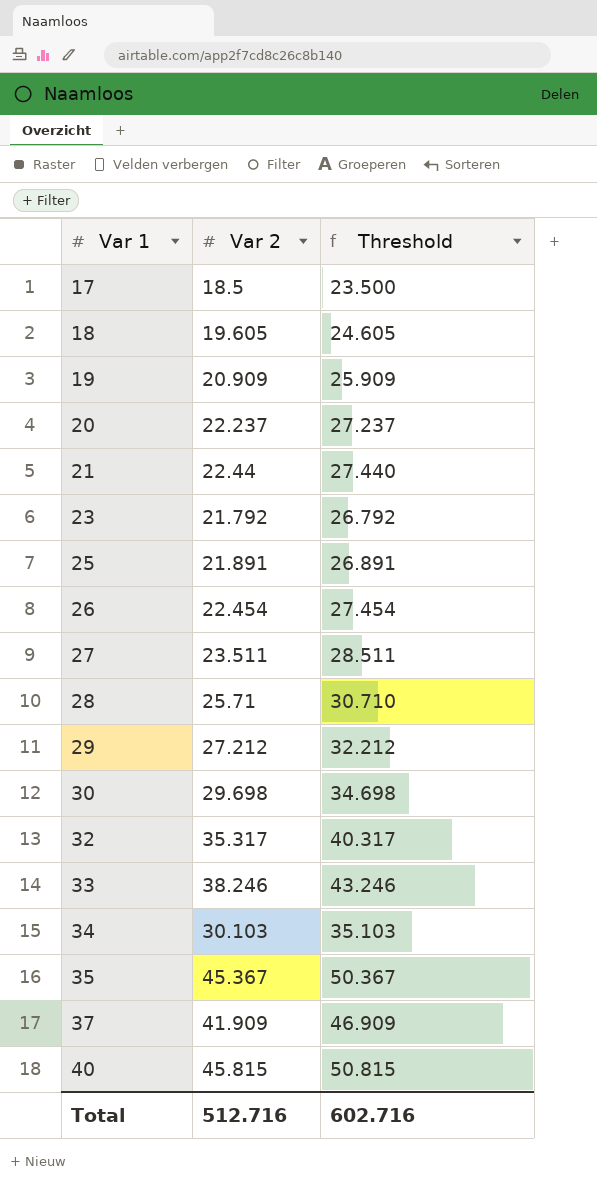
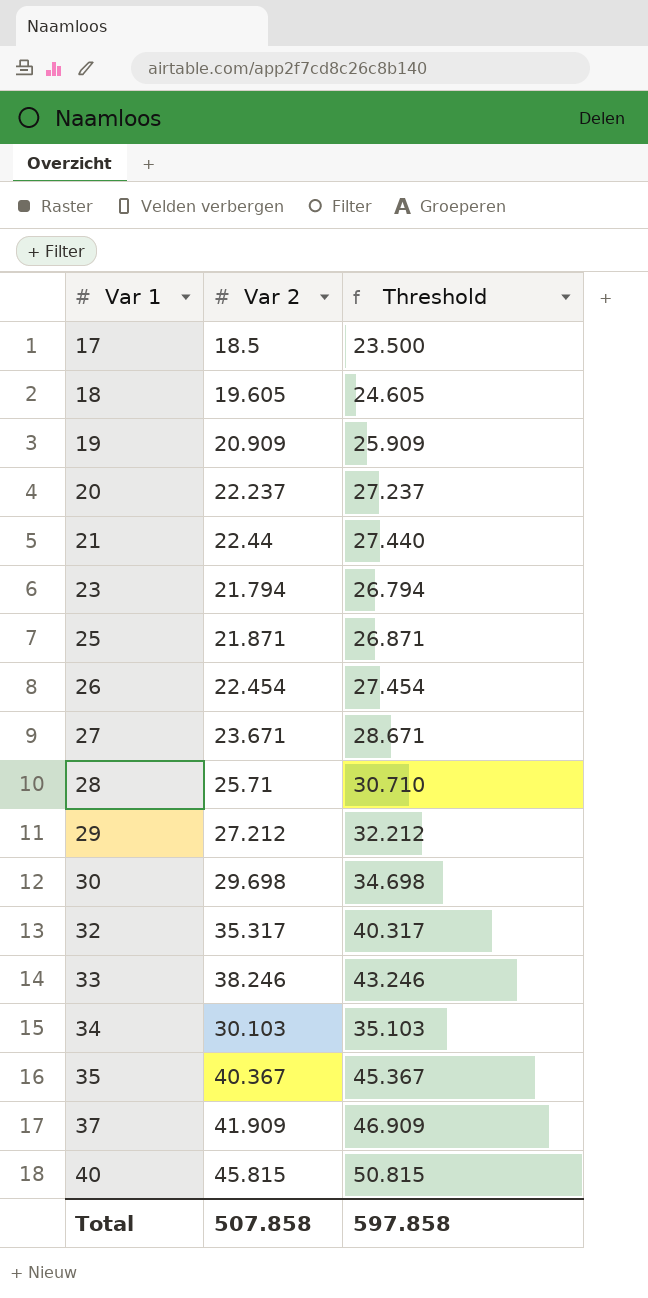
23 | Var 2: 21.792 -> 21.794
23 | Threshold: 26.792 -> 26.794
25 | Var 2: 21.891 -> 21.871
25 | Threshold: 26.891 -> 26.871
27 | Var 2: 23.511 -> 23.671
27 | Threshold: 28.511 -> 28.671
35 | Var 2: 45.367 -> 40.367
35 | Threshold: 50.367 -> 45.367
Total | Var 2: 512.716 -> 507.858
Total | Threshold: 602.716 -> 597.858

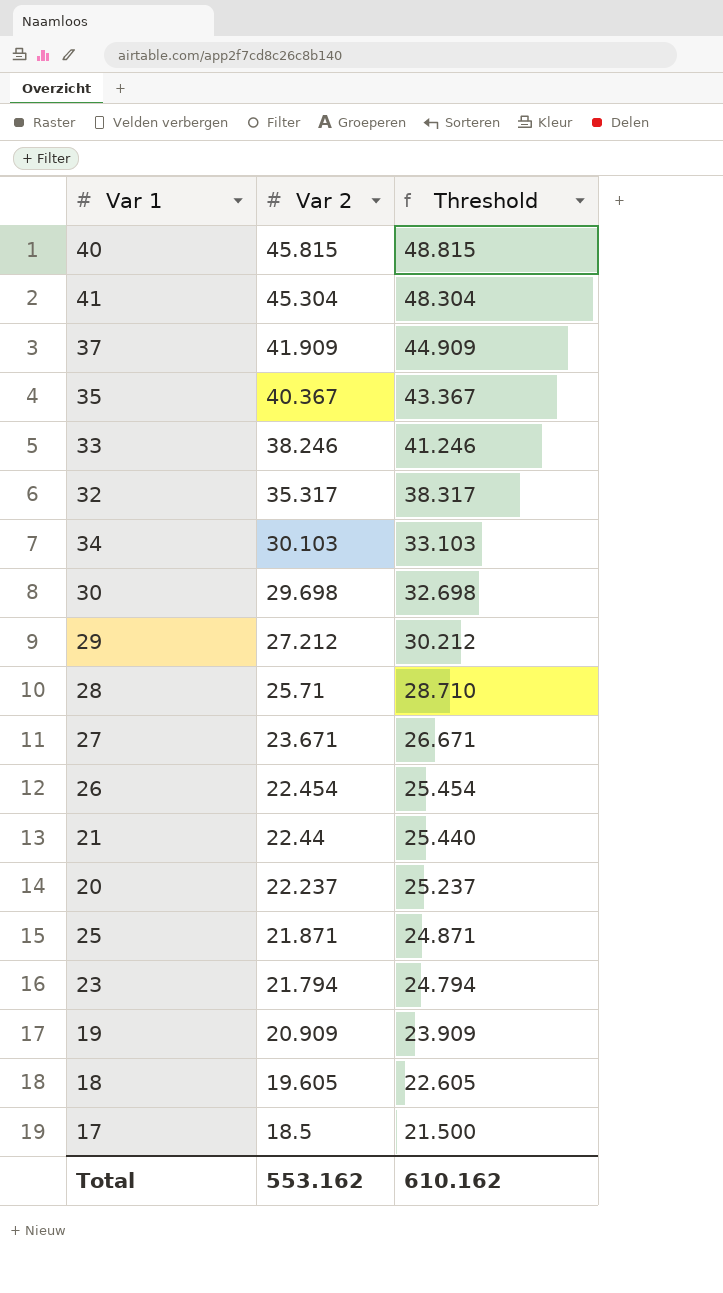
row order: Var 1 ascending -> Var 2 descending
column Threshold | formula: [Var 2] + 5 -> [Var 2] + 3
row 41: none -> 45.304 | 48.304
Total | Var 2: 507.858 -> 553.162
Total | Threshold: 597.858 -> 610.162

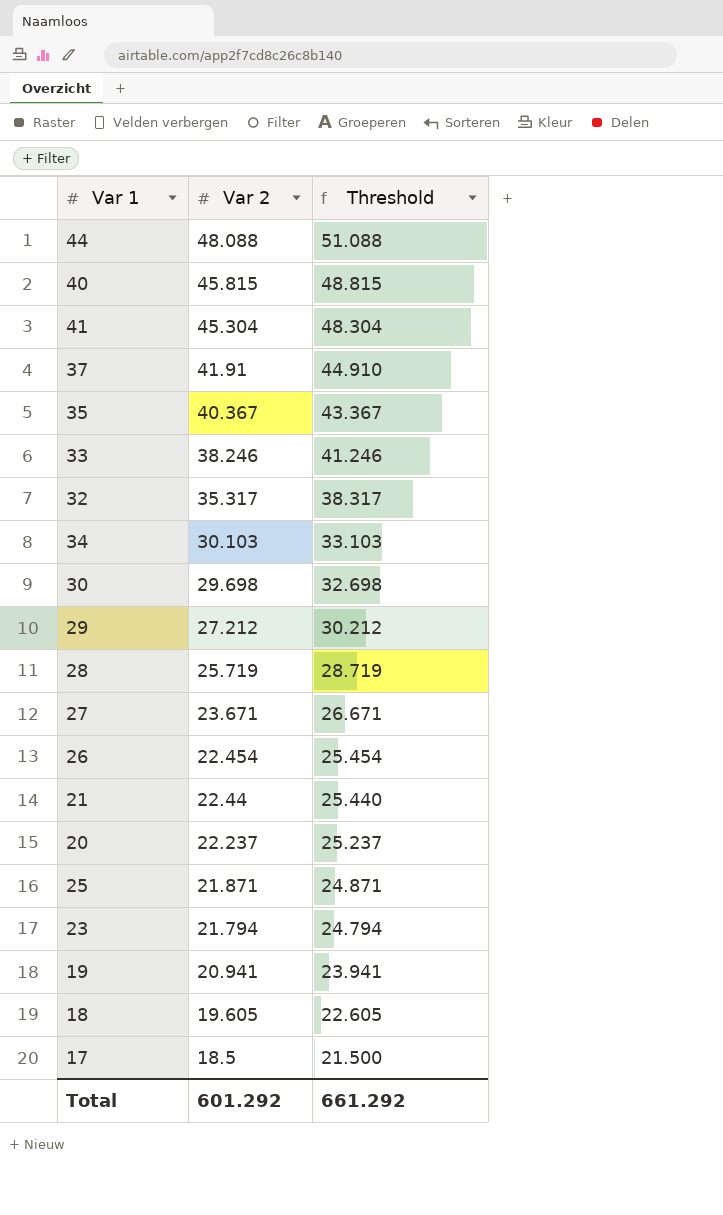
row 44: none -> 48.088 | 51.088
37 | Var 2: 41.909 -> 41.91
37 | Threshold: 44.909 -> 44.910
28 | Var 2: 25.71 -> 25.719
28 | Threshold: 28.710 -> 28.719
19 | Var 2: 20.909 -> 20.941
19 | Threshold: 23.909 -> 23.941
Total | Var 2: 553.162 -> 601.292
Total | Threshold: 610.162 -> 661.292

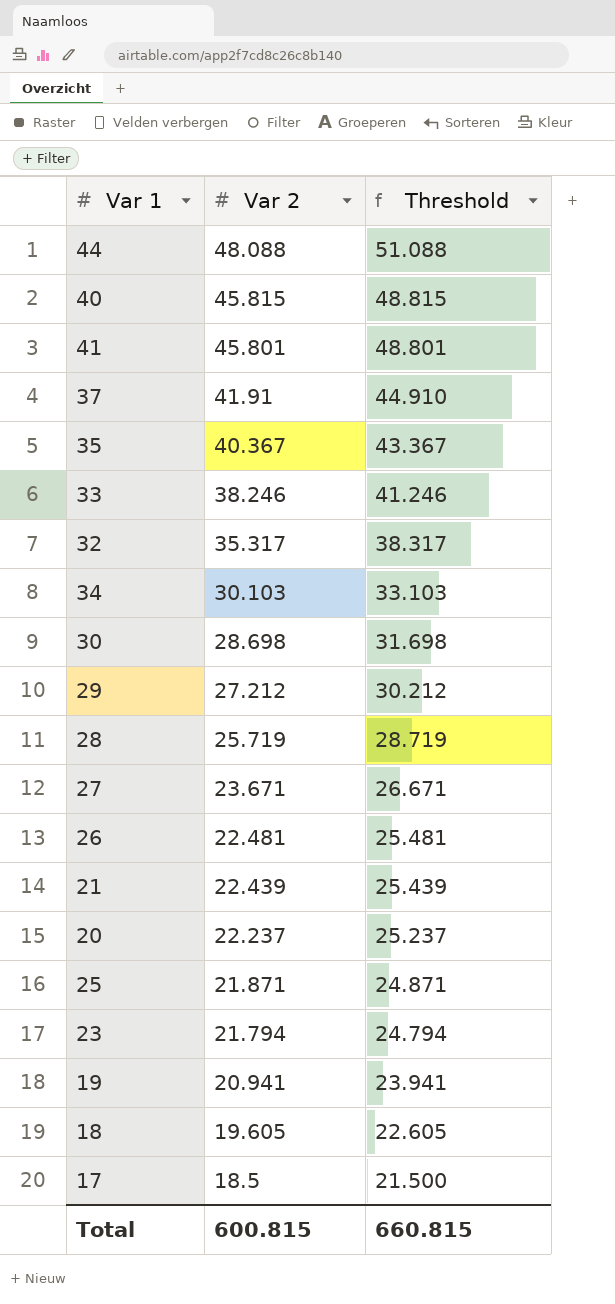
41 | Var 2: 45.304 -> 45.801
41 | Threshold: 48.304 -> 48.801
30 | Var 2: 29.698 -> 28.698
30 | Threshold: 32.698 -> 31.698
26 | Var 2: 22.454 -> 22.481
26 | Threshold: 25.454 -> 25.481
21 | Var 2: 22.44 -> 22.439
21 | Threshold: 25.440 -> 25.439
Total | Var 2: 601.292 -> 600.815
Total | Threshold: 661.292 -> 660.815

